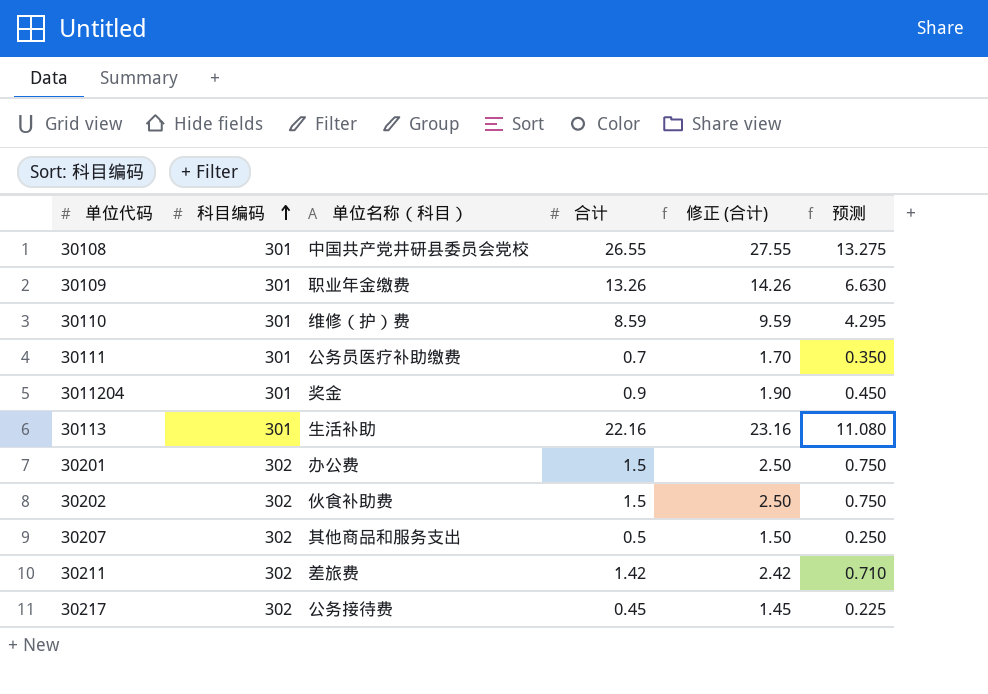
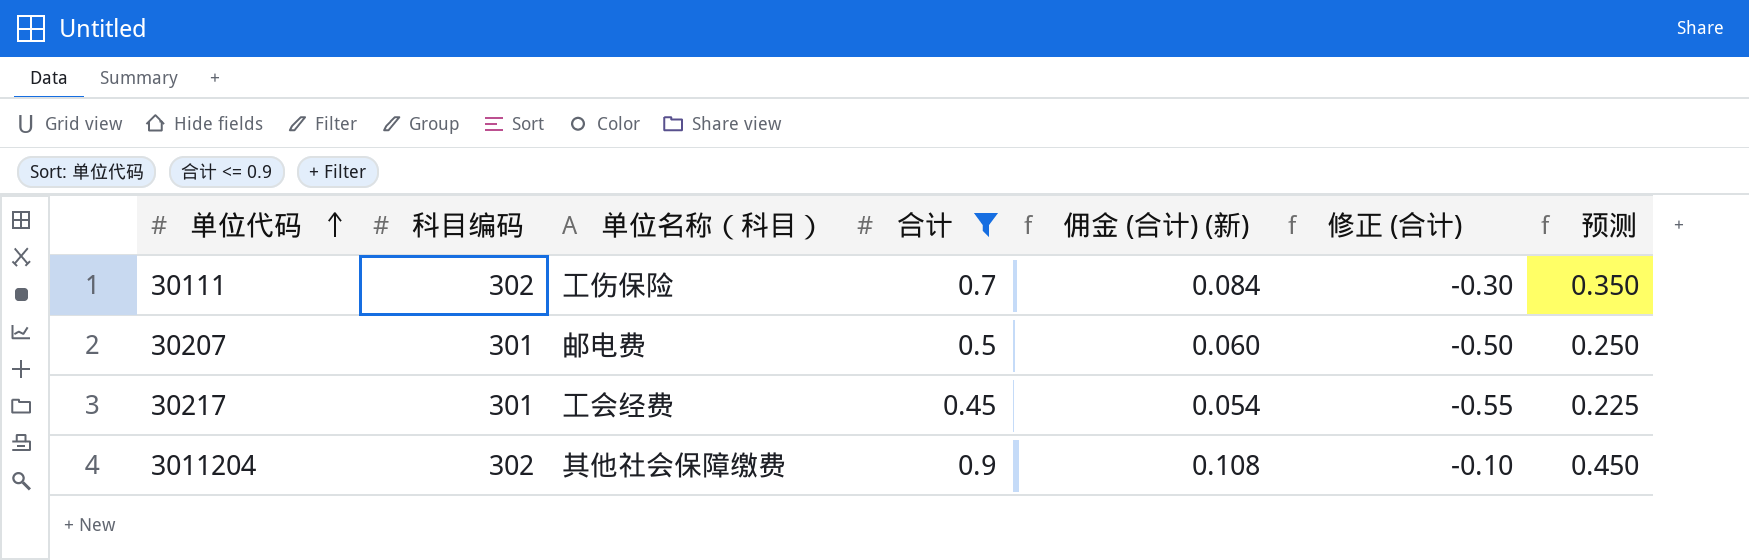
filter: none -> 合计 <= 0.9
row order: 科目编码 ascending -> 单位代码 ascending
column 佣金 (合计) (新) | formula: none -> [合计] * 0.12
column 修正 (合计) | formula: [合计] + 1 -> [合计] - 1
30111 | 科目编码: 301 -> 302
30111 | 单位名称（科目）: 公务员医疗补助缴费 -> 工伤保险
30207 | 科目编码: 302 -> 301
30207 | 单位名称（科目）: 其他商品和服务支出 -> 邮电费
30217 | 科目编码: 302 -> 301
30217 | 单位名称（科目）: 公务接待费 -> 工会经费
3011204 | 科目编码: 301 -> 302
3011204 | 单位名称（科目）: 奖金 -> 其他社会保障缴费

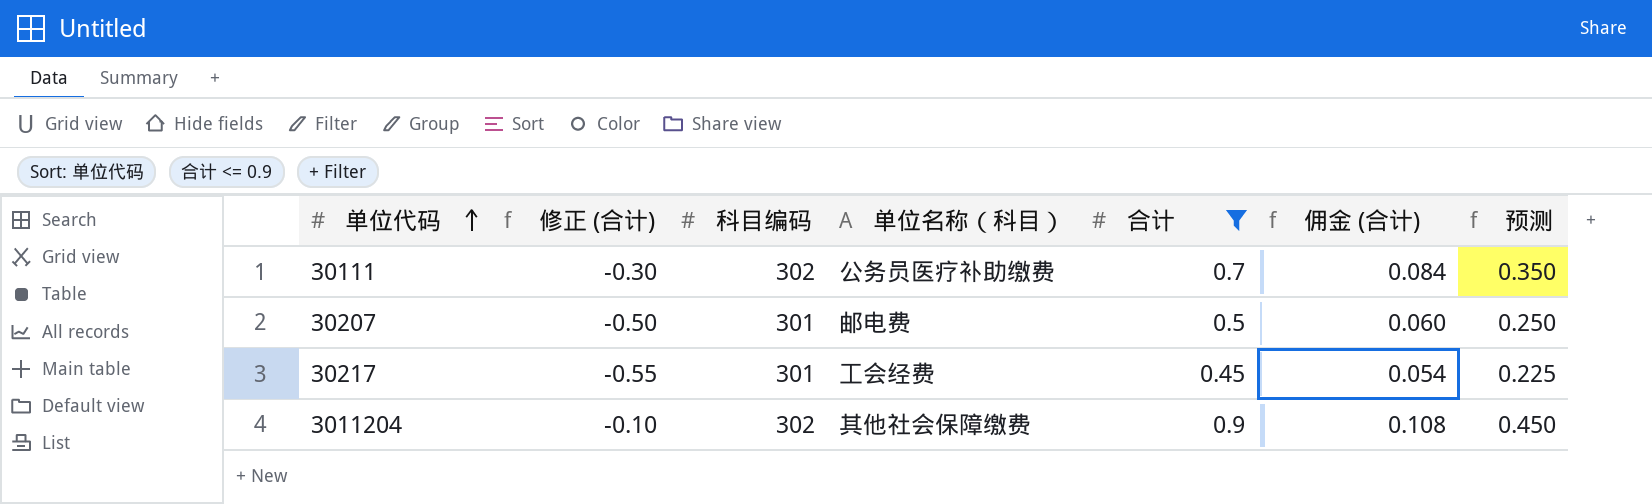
column 修正 (合计) | position: 6 -> 2
column name: 佣金 (合计) (新) -> 佣金 (合计)
30111 | 单位名称（科目）: 工伤保险 -> 公务员医疗补助缴费

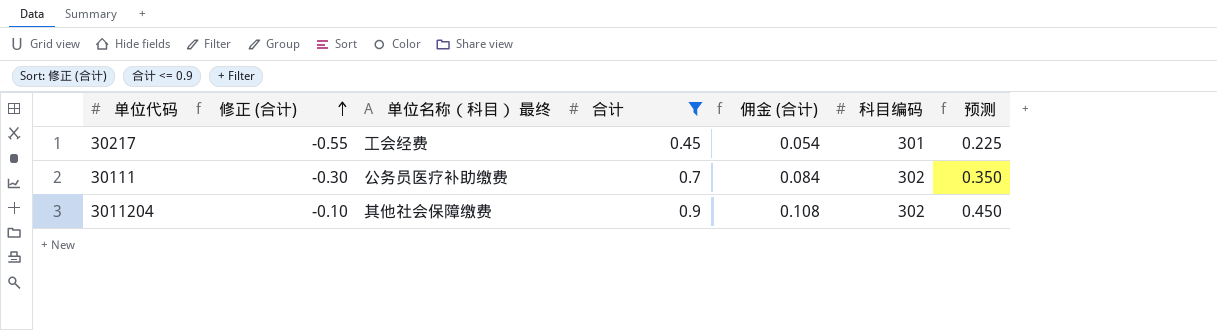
row order: 单位代码 ascending -> 修正 (合计) ascending
column name: 单位名称（科目） -> 单位名称（科目） 最终
column 科目编码 | position: 3 -> 6
row 30207: -0.50 | 301 | 邮电费 | 0.5 | 0.060 | 0.250 -> none

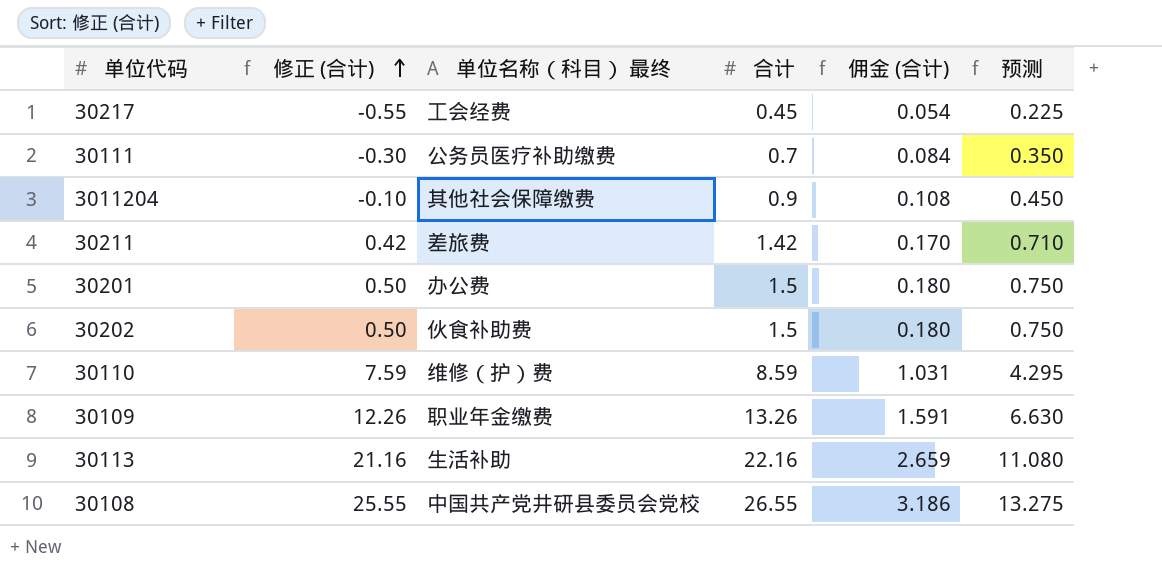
filter: 合计 <= 0.9 -> none
column 科目编码 | position: 6 -> none

